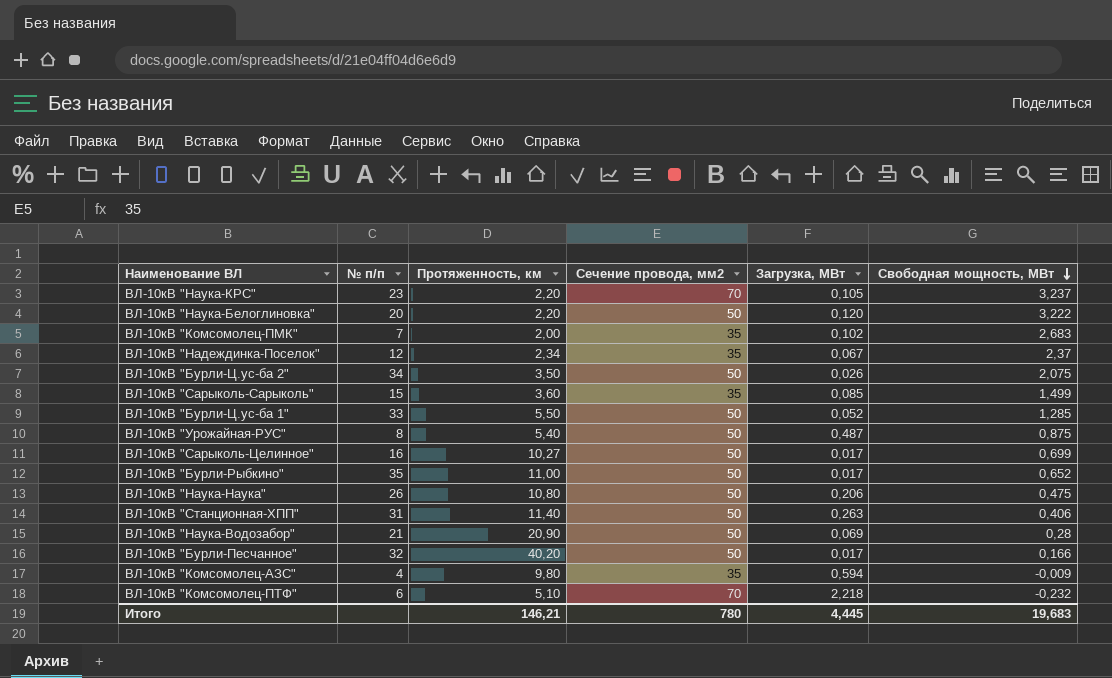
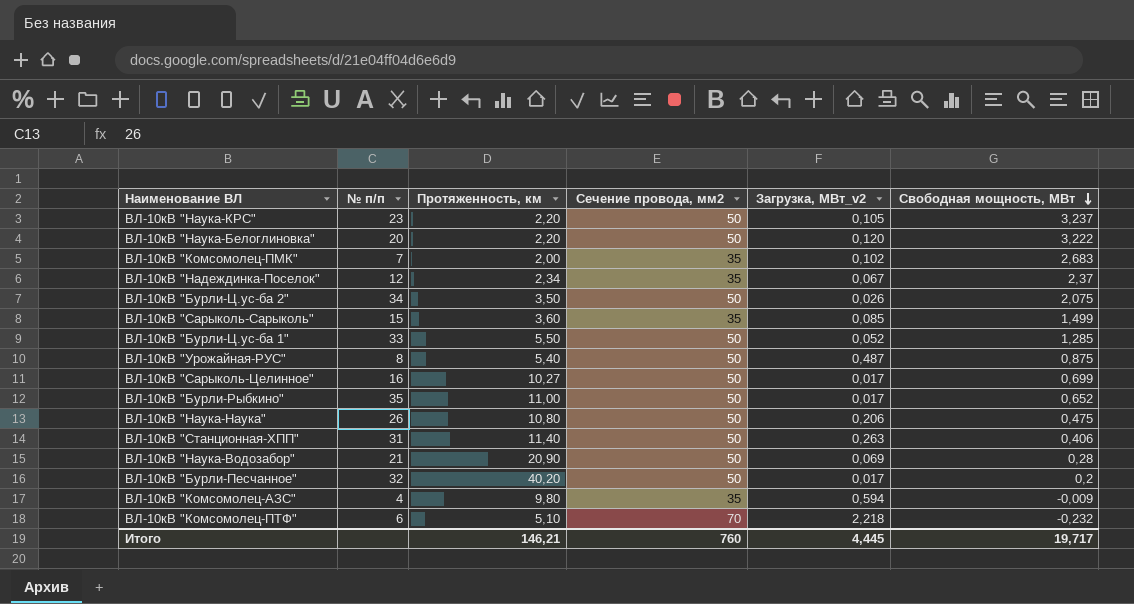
column name: Загрузка, МВт -> Загрузка, МВт_v2
ВЛ-10кВ "Наука-КРС" | Сечение провода, мм2: 70 -> 50
ВЛ-10кВ "Бурли-Песчанное" | Свободная мощность, МВт: 0,166 -> 0,2
Итого | Сечение провода, мм2: 780 -> 760
Итого | Свободная мощность, МВт: 19,683 -> 19,717

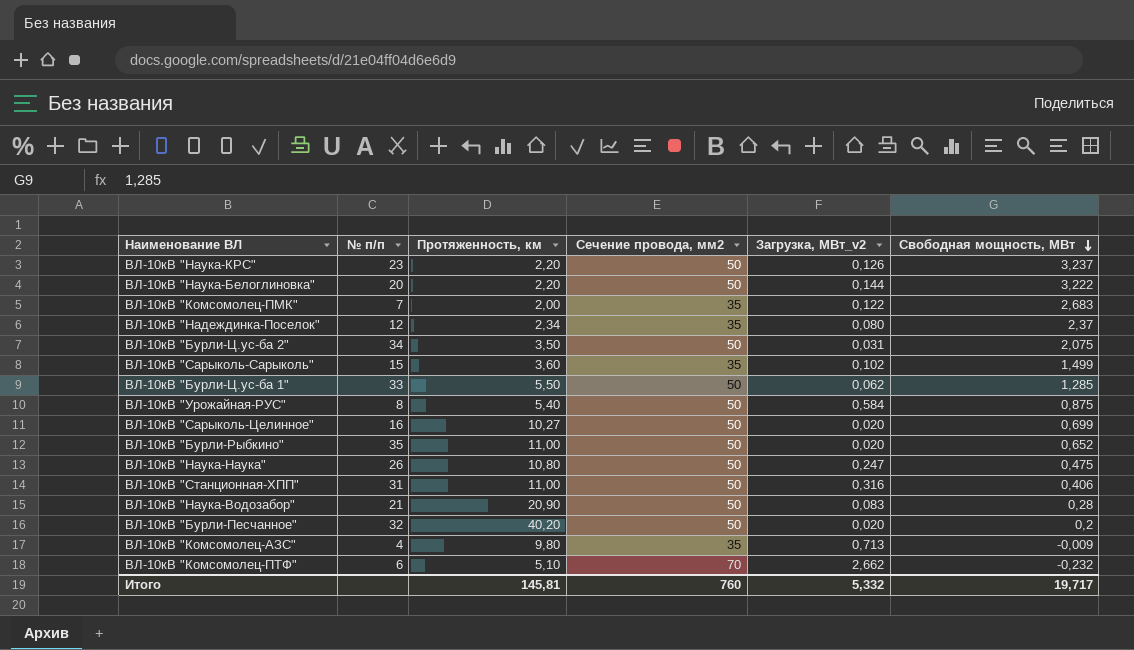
ВЛ-10кВ "Наука-КРС" | Загрузка, МВт_v2: 0,105 -> 0,126
ВЛ-10кВ "Наука-Белоглиновка" | Загрузка, МВт_v2: 0,120 -> 0,144
ВЛ-10кВ "Комсомолец-ПМК" | Загрузка, МВт_v2: 0,102 -> 0,122
ВЛ-10кВ "Надеждинка-Поселок" | Загрузка, МВт_v2: 0,067 -> 0,080
ВЛ-10кВ "Бурли-Ц.ус-ба 2" | Загрузка, МВт_v2: 0,026 -> 0,031
ВЛ-10кВ "Сарыколь-Сарыколь" | Загрузка, МВт_v2: 0,085 -> 0,102
ВЛ-10кВ "Бурли-Ц.ус-ба 1" | Загрузка, МВт_v2: 0,052 -> 0,062
ВЛ-10кВ "Урожайная-РУС" | Загрузка, МВт_v2: 0,487 -> 0,584
ВЛ-10кВ "Сарыколь-Целинное" | Загрузка, МВт_v2: 0,017 -> 0,020
ВЛ-10кВ "Бурли-Рыбкино" | Загрузка, МВт_v2: 0,017 -> 0,020
ВЛ-10кВ "Наука-Наука" | Загрузка, МВт_v2: 0,206 -> 0,247
ВЛ-10кВ "Станционная-ХПП" | Протяженность, км: 11,40 -> 11,00
ВЛ-10кВ "Станционная-ХПП" | Загрузка, МВт_v2: 0,263 -> 0,316
ВЛ-10кВ "Наука-Водозабор" | Загрузка, МВт_v2: 0,069 -> 0,083
ВЛ-10кВ "Бурли-Песчанное" | Загрузка, МВт_v2: 0,017 -> 0,020
ВЛ-10кВ "Комсомолец-АЗС" | Загрузка, МВт_v2: 0,594 -> 0,713
ВЛ-10кВ "Комсомолец-ПТФ" | Загрузка, МВт_v2: 2,218 -> 2,662
Итого | Протяженность, км: 146,21 -> 145,81
Итого | Загрузка, МВт_v2: 4,445 -> 5,332

